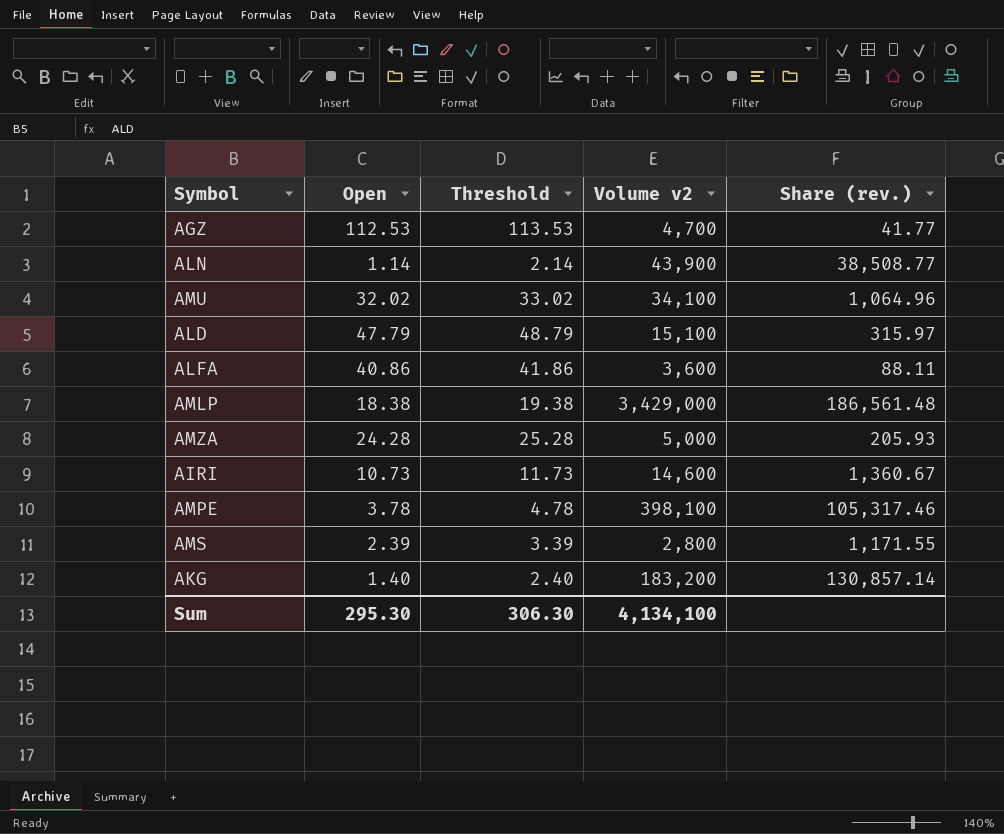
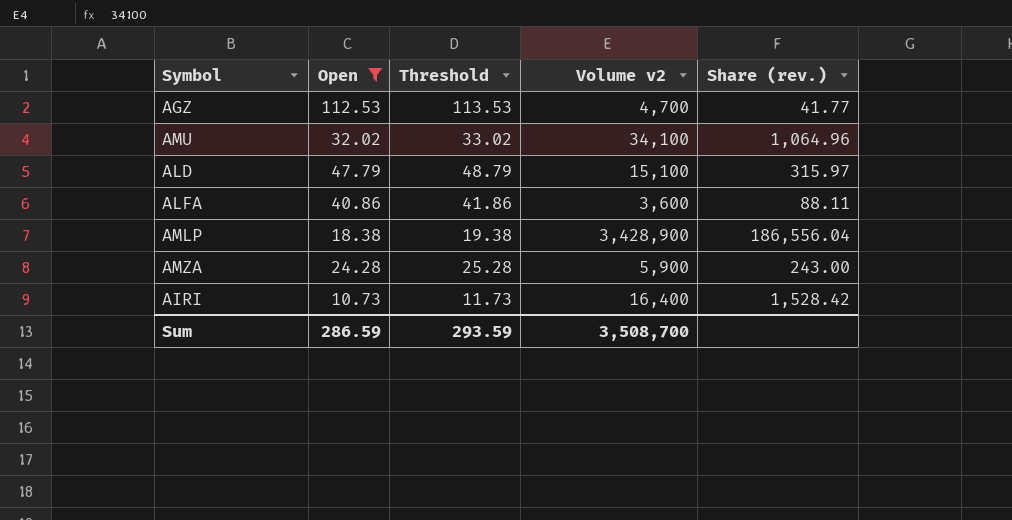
filter: none -> Open >= 10.73
AMLP | Volume v2: 3,429,000 -> 3,428,900
AMLP | Share (rev.): 186,561.48 -> 186,556.04
AMZA | Volume v2: 5,000 -> 5,900
AMZA | Share (rev.): 205.93 -> 243.00
AIRI | Volume v2: 14,600 -> 16,400
AIRI | Share (rev.): 1,360.67 -> 1,528.42
Sum | Open: 295.30 -> 286.59
Sum | Threshold: 306.30 -> 293.59
Sum | Volume v2: 4,134,100 -> 3,508,700

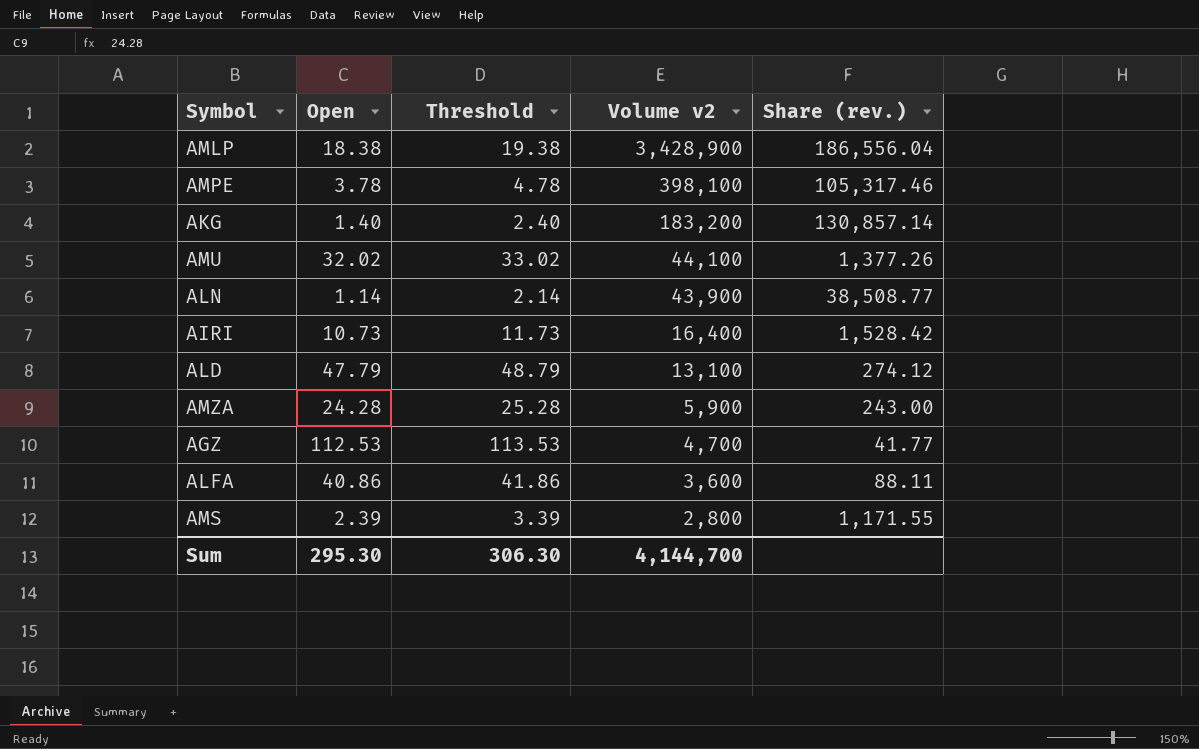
filter: Open >= 10.73 -> none
row order: none -> Volume v2 descending
AMU | Volume v2: 34,100 -> 44,100
AMU | Share (rev.): 1,064.96 -> 1,377.26
ALD | Volume v2: 15,100 -> 13,100
ALD | Share (rev.): 315.97 -> 274.12
Sum | Open: 286.59 -> 295.30
Sum | Threshold: 293.59 -> 306.30
Sum | Volume v2: 3,508,700 -> 4,144,700

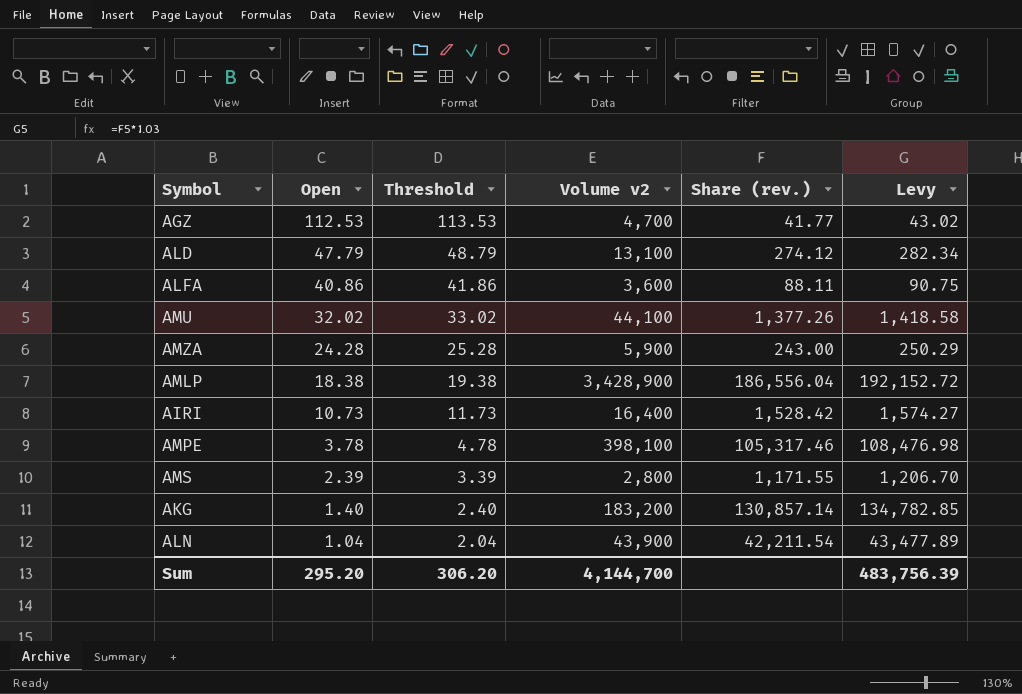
row order: Volume v2 descending -> Open descending
column Levy | formula: none -> [Share (rev.)] * 1.03
ALN | Open: 1.14 -> 1.04
ALN | Threshold: 2.14 -> 2.04
ALN | Share (rev.): 38,508.77 -> 42,211.54
Sum | Open: 295.30 -> 295.20
Sum | Threshold: 306.30 -> 306.20

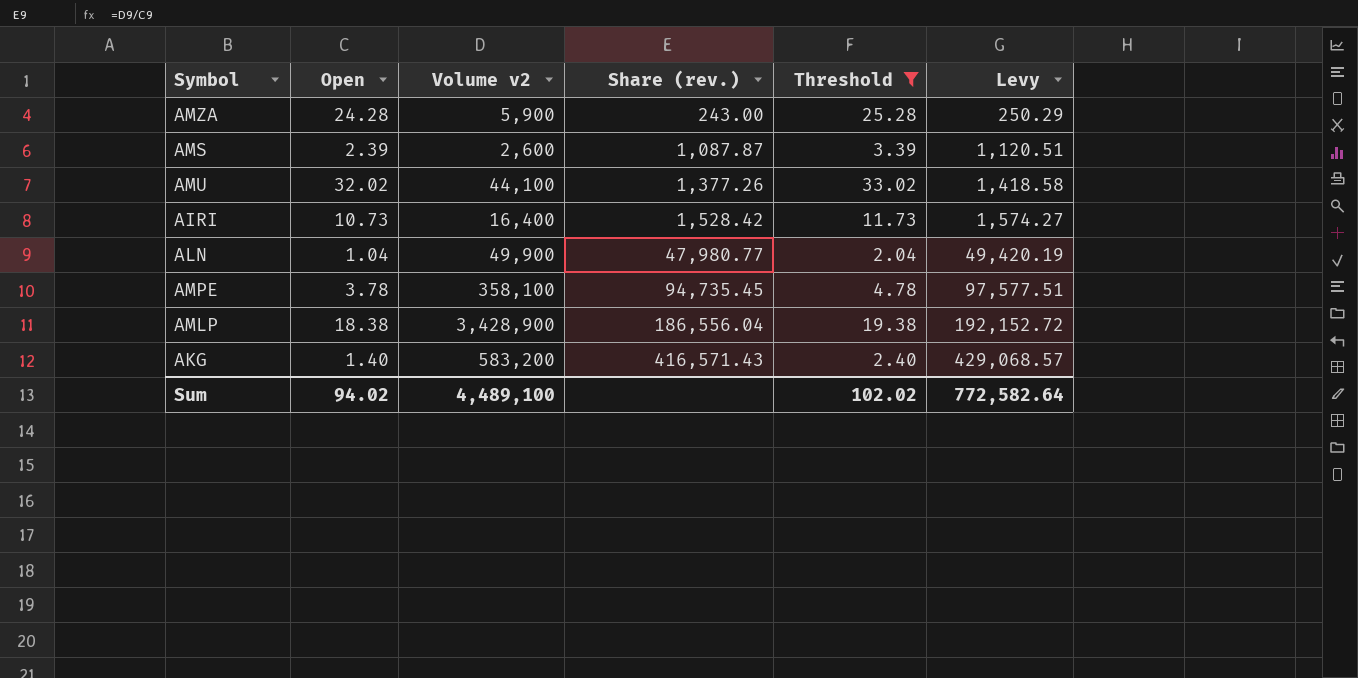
filter: none -> Threshold <= 33.02
row order: Open descending -> Share (rev.) ascending
column Threshold | position: 3 -> 5
AMS | Volume v2: 2,800 -> 2,600
AMS | Share (rev.): 1,171.55 -> 1,087.87
AMS | Levy: 1,206.70 -> 1,120.51
ALN | Volume v2: 43,900 -> 49,900
ALN | Share (rev.): 42,211.54 -> 47,980.77
ALN | Levy: 43,477.89 -> 49,420.19
AMPE | Volume v2: 398,100 -> 358,100
AMPE | Share (rev.): 105,317.46 -> 94,735.45
AMPE | Levy: 108,476.98 -> 97,577.51
AKG | Volume v2: 183,200 -> 583,200
AKG | Share (rev.): 130,857.14 -> 416,571.43
AKG | Levy: 134,782.85 -> 429,068.57
Sum | Open: 295.20 -> 94.02
Sum | Volume v2: 4,144,700 -> 4,489,100
Sum | Threshold: 306.20 -> 102.02
Sum | Levy: 483,756.39 -> 772,582.64

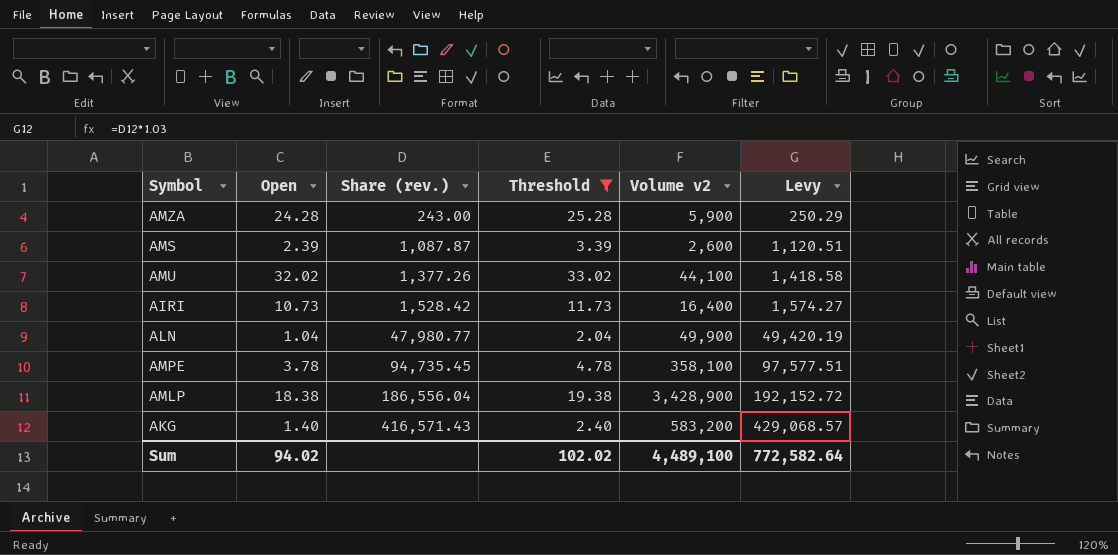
column Volume v2 | position: 3 -> 5

